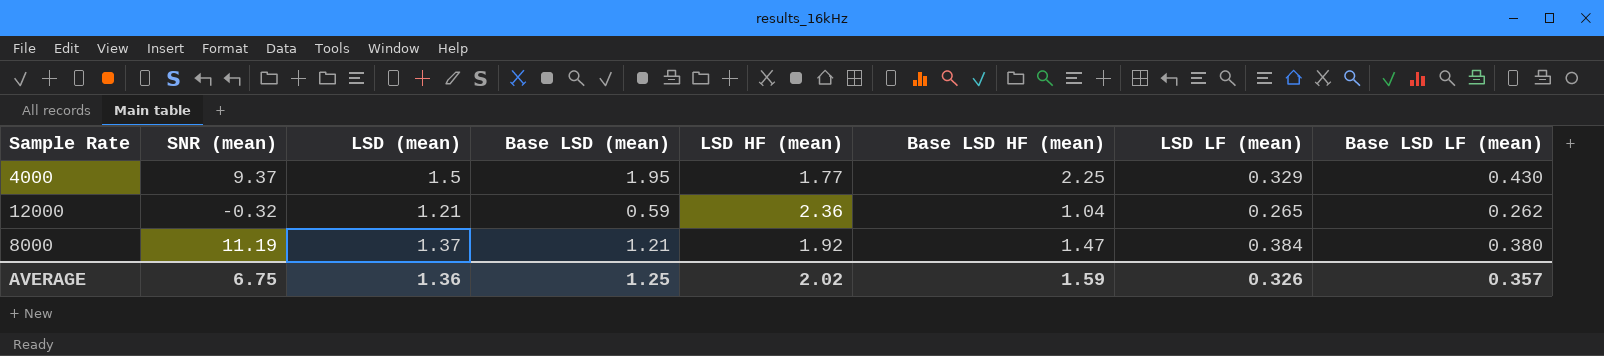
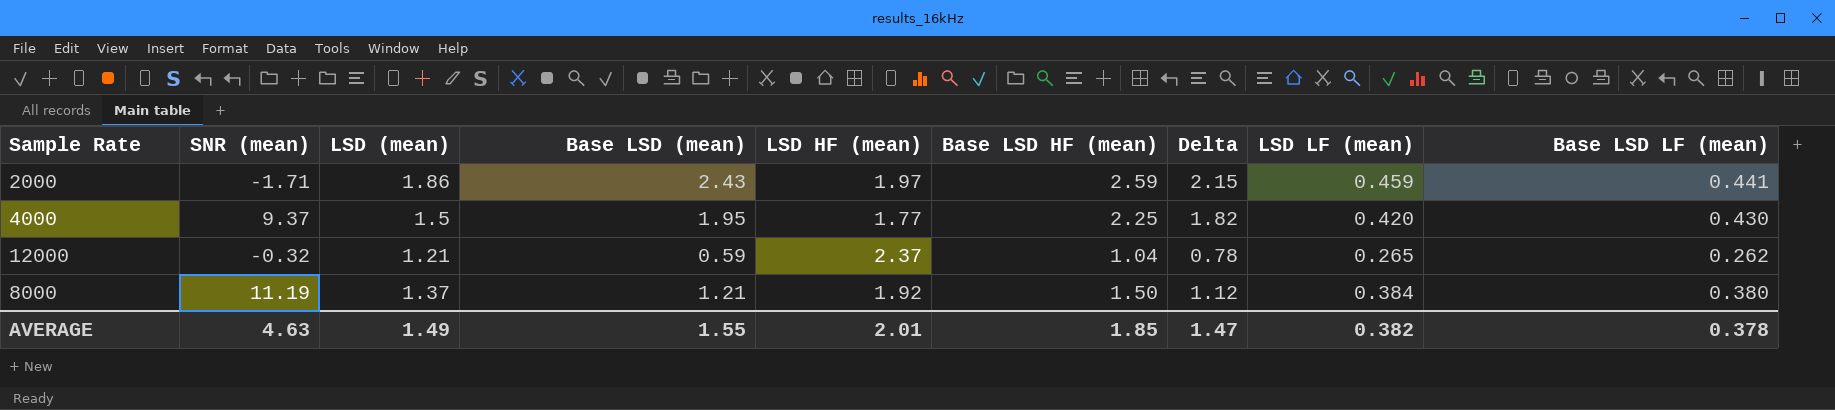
column Delta | formula: none -> [Base LSD HF (mean)] - [Base LSD LF (mean)]
row 2000: none -> -1.71 | 1.86 | 2.43 | 1.97 | 2.59 | 2.15 | 0.459 | 0.441
4000 | LSD LF (mean): 0.329 -> 0.420
12000 | LSD HF (mean): 2.36 -> 2.37
8000 | Base LSD HF (mean): 1.47 -> 1.50
AVERAGE | SNR (mean): 6.75 -> 4.63
AVERAGE | LSD (mean): 1.36 -> 1.49
AVERAGE | Base LSD (mean): 1.25 -> 1.55
AVERAGE | LSD HF (mean): 2.02 -> 2.01
AVERAGE | Base LSD HF (mean): 1.59 -> 1.85
AVERAGE | LSD LF (mean): 0.326 -> 0.382
AVERAGE | Base LSD LF (mean): 0.357 -> 0.378

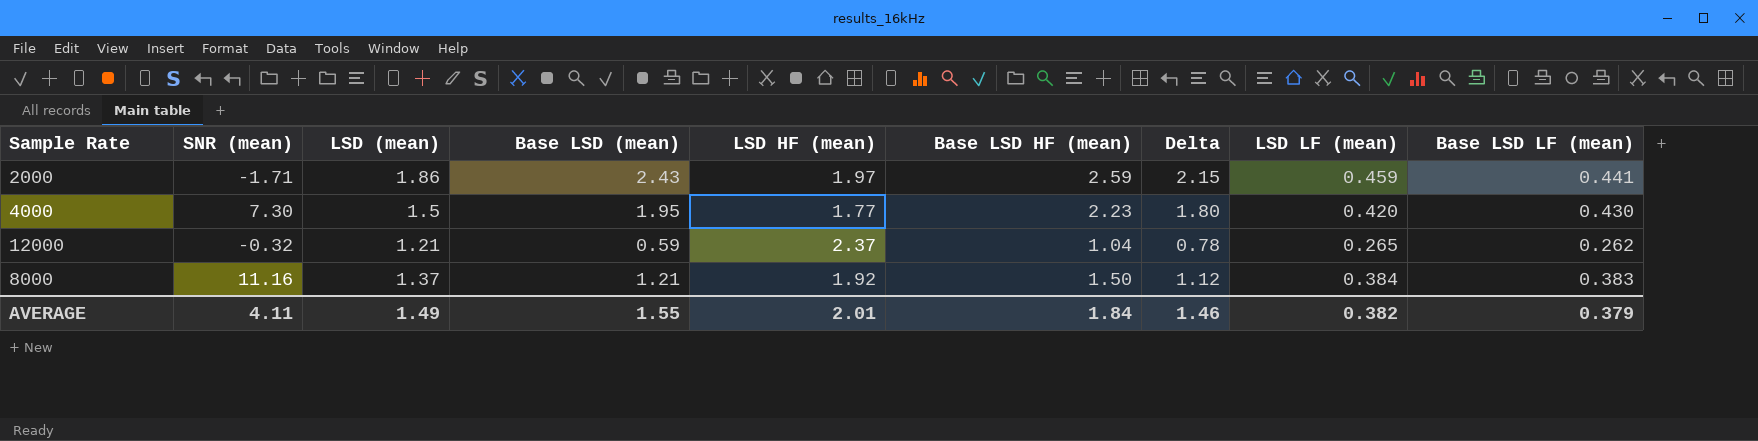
4000 | SNR (mean): 9.37 -> 7.30
4000 | Base LSD HF (mean): 2.25 -> 2.23
4000 | Delta: 1.82 -> 1.80
8000 | SNR (mean): 11.19 -> 11.16
8000 | Base LSD LF (mean): 0.380 -> 0.383
AVERAGE | SNR (mean): 4.63 -> 4.11
AVERAGE | Base LSD HF (mean): 1.85 -> 1.84
AVERAGE | Delta: 1.47 -> 1.46
AVERAGE | Base LSD LF (mean): 0.378 -> 0.379

